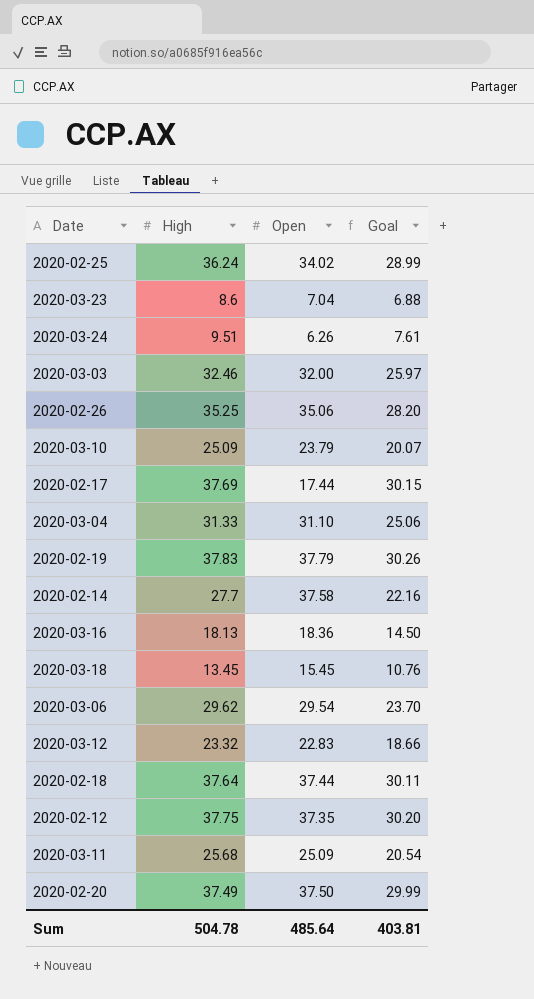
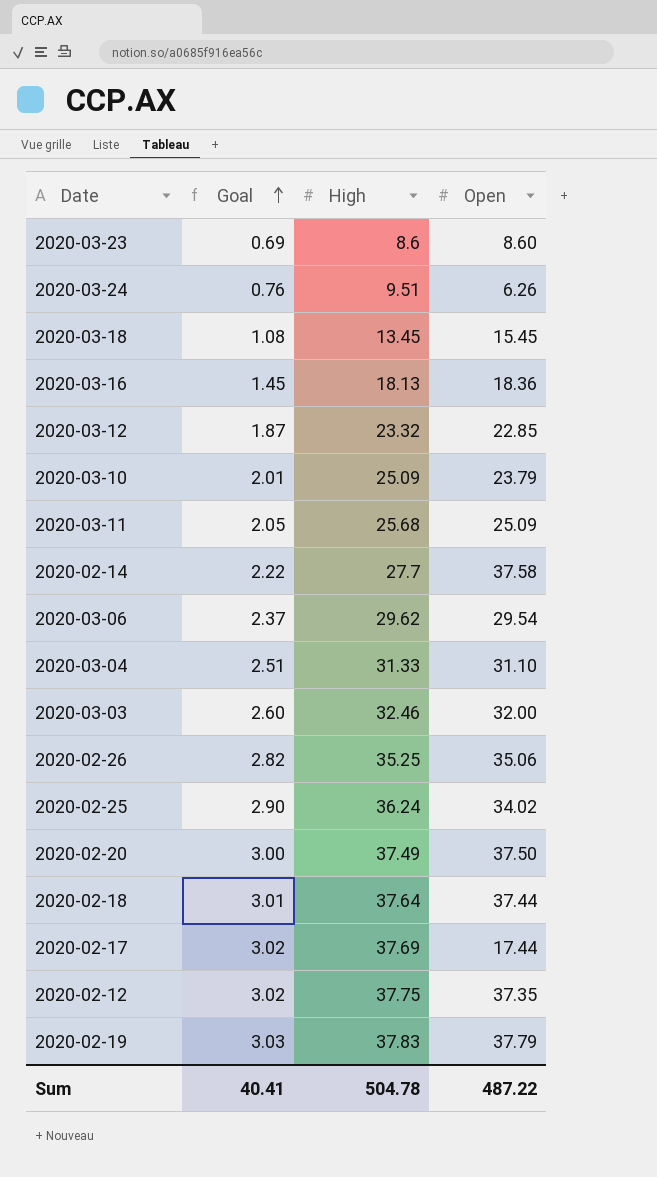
row order: none -> Goal ascending
column Goal | formula: [High] * 0.8 -> [High] * 0.08
column Goal | position: 4 -> 2
2020-03-23 | Open: 7.04 -> 8.60
2020-03-12 | Open: 22.83 -> 22.85
Sum | Goal: 403.81 -> 40.41
Sum | Open: 485.64 -> 487.22

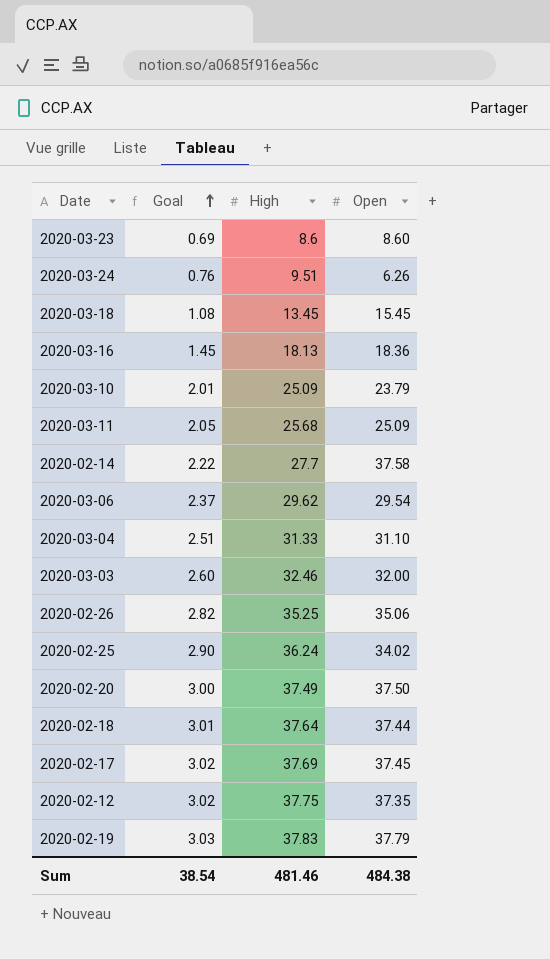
row 2020-03-12: 1.87 | 23.32 | 22.85 -> none
2020-02-17 | Open: 17.44 -> 37.45
Sum | Goal: 40.41 -> 38.54
Sum | High: 504.78 -> 481.46
Sum | Open: 487.22 -> 484.38

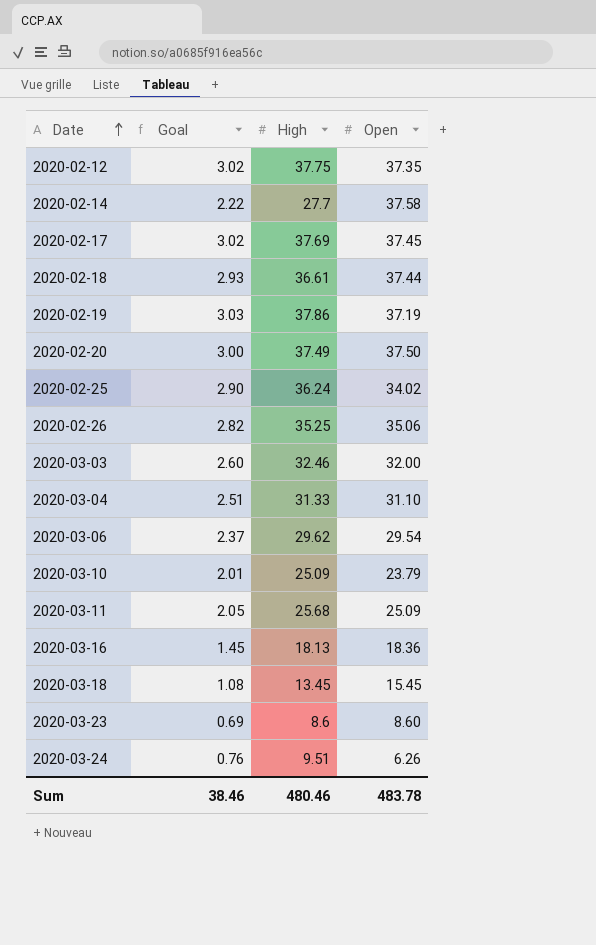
row order: Goal ascending -> Date ascending
2020-02-18 | Goal: 3.01 -> 2.93
2020-02-18 | High: 37.64 -> 36.61
2020-02-19 | High: 37.83 -> 37.86
2020-02-19 | Open: 37.79 -> 37.19
Sum | Goal: 38.54 -> 38.46
Sum | High: 481.46 -> 480.46
Sum | Open: 484.38 -> 483.78

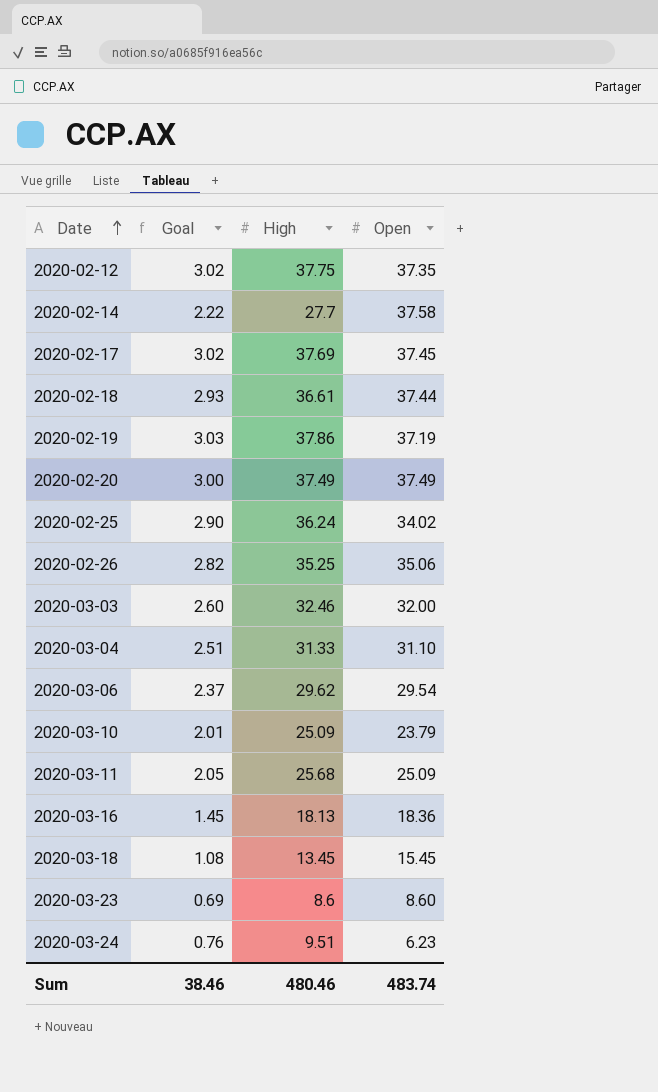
2020-02-20 | Open: 37.50 -> 37.49
2020-03-24 | Open: 6.26 -> 6.23
Sum | Open: 483.78 -> 483.74

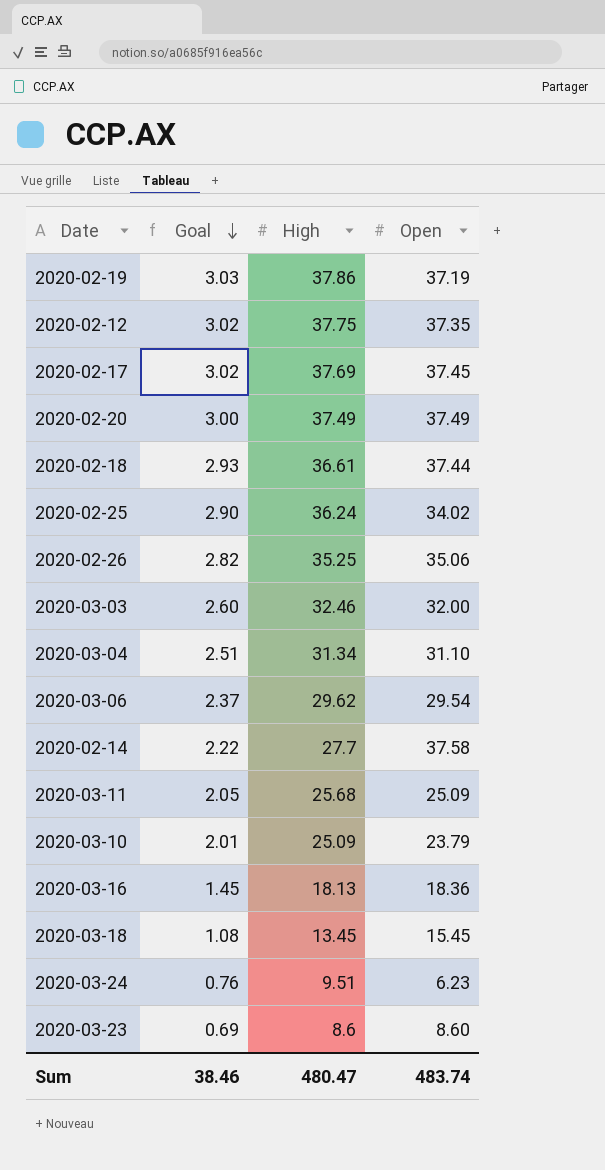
row order: Date ascending -> Goal descending
2020-03-04 | High: 31.33 -> 31.34
Sum | High: 480.46 -> 480.47

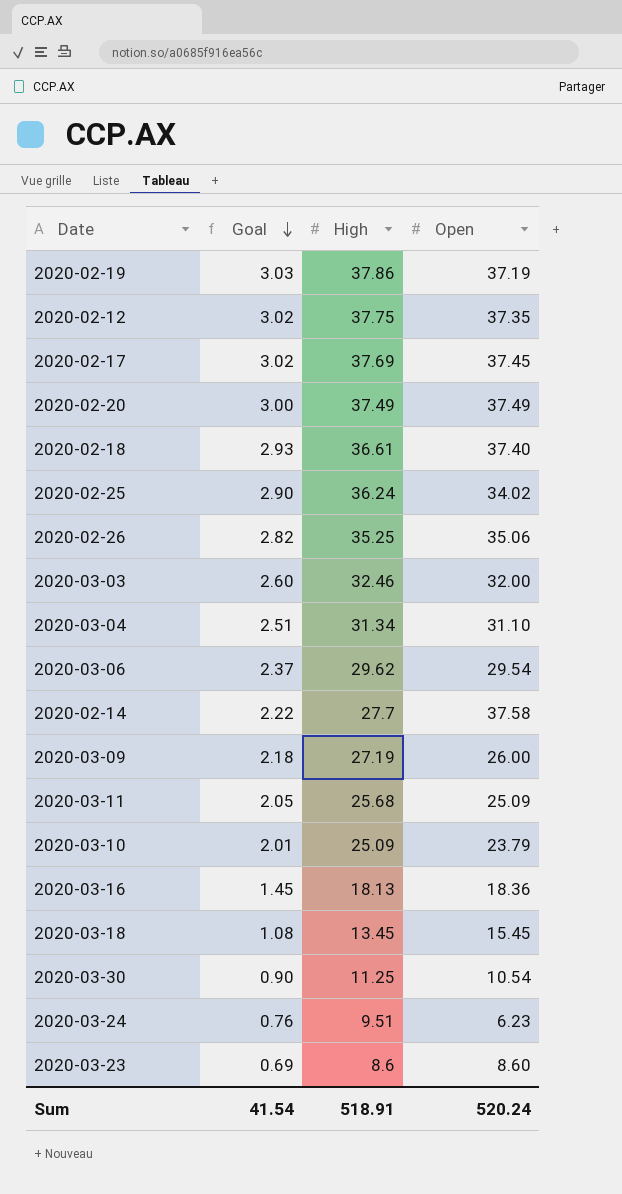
2020-02-18 | Open: 37.44 -> 37.40
row 2020-03-09: none -> 2.18 | 27.19 | 26.00
row 2020-03-30: none -> 0.90 | 11.25 | 10.54
Sum | Goal: 38.46 -> 41.54
Sum | High: 480.47 -> 518.91
Sum | Open: 483.74 -> 520.24

